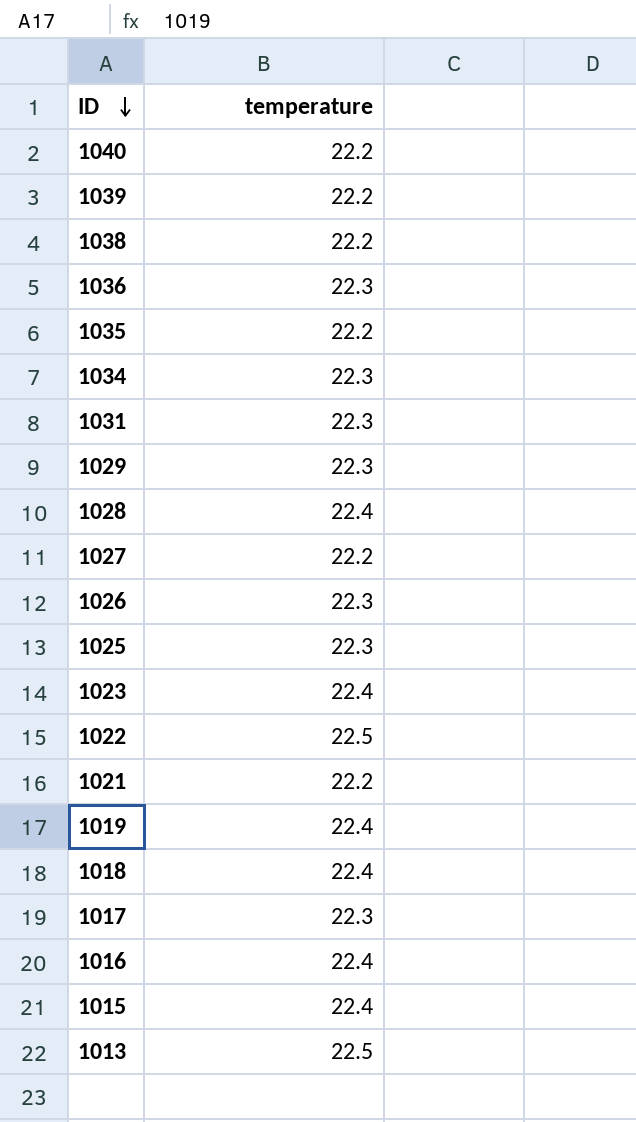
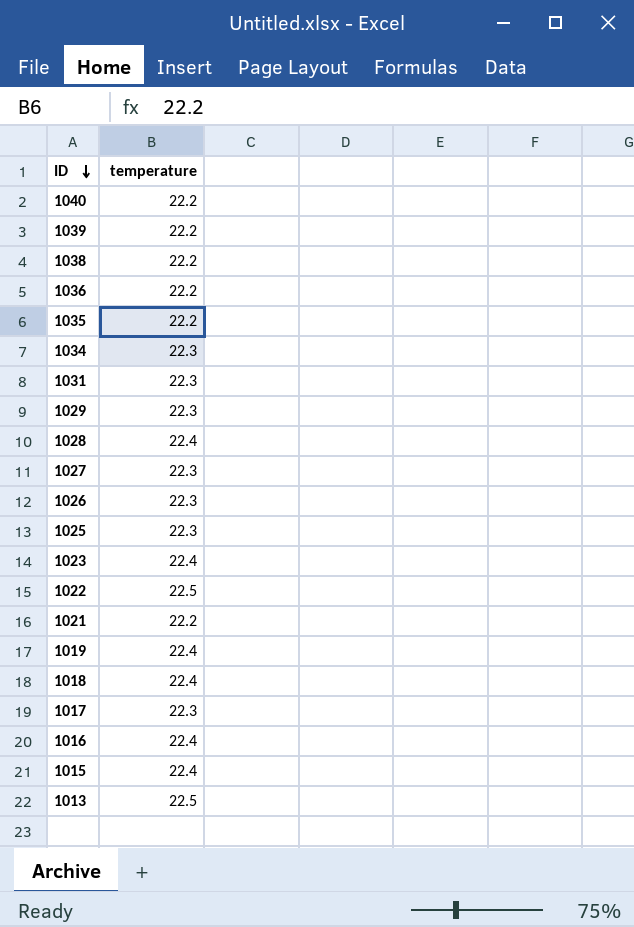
1036 | temperature: 22.3 -> 22.2
1027 | temperature: 22.2 -> 22.3

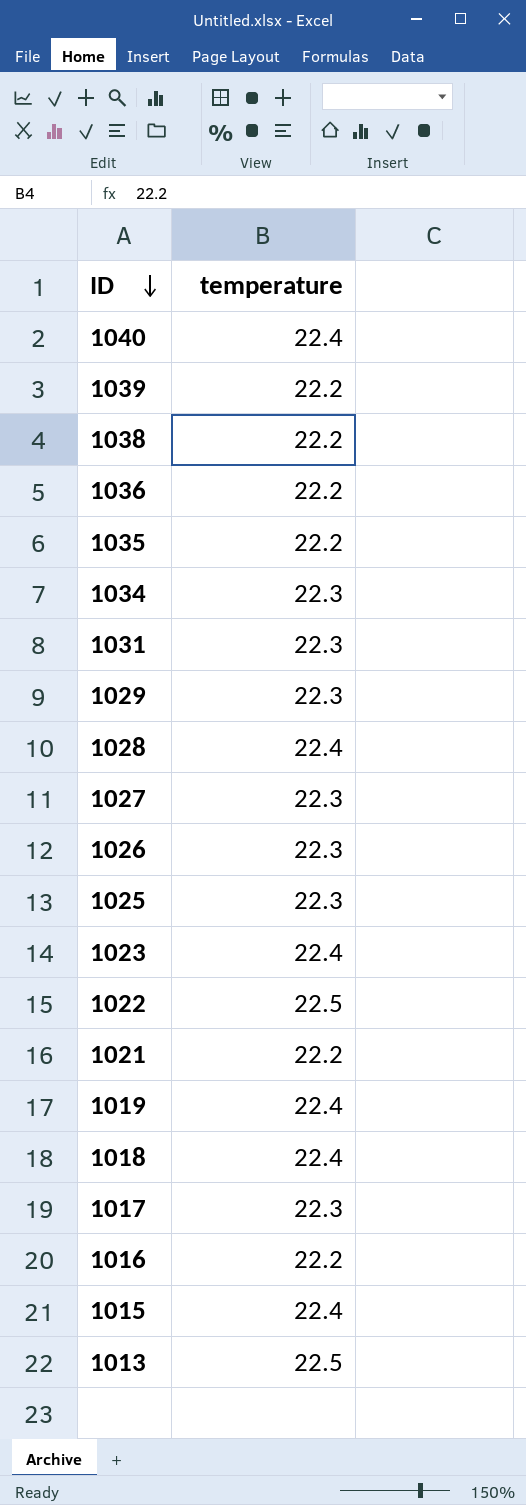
1040 | temperature: 22.2 -> 22.4
1016 | temperature: 22.4 -> 22.2

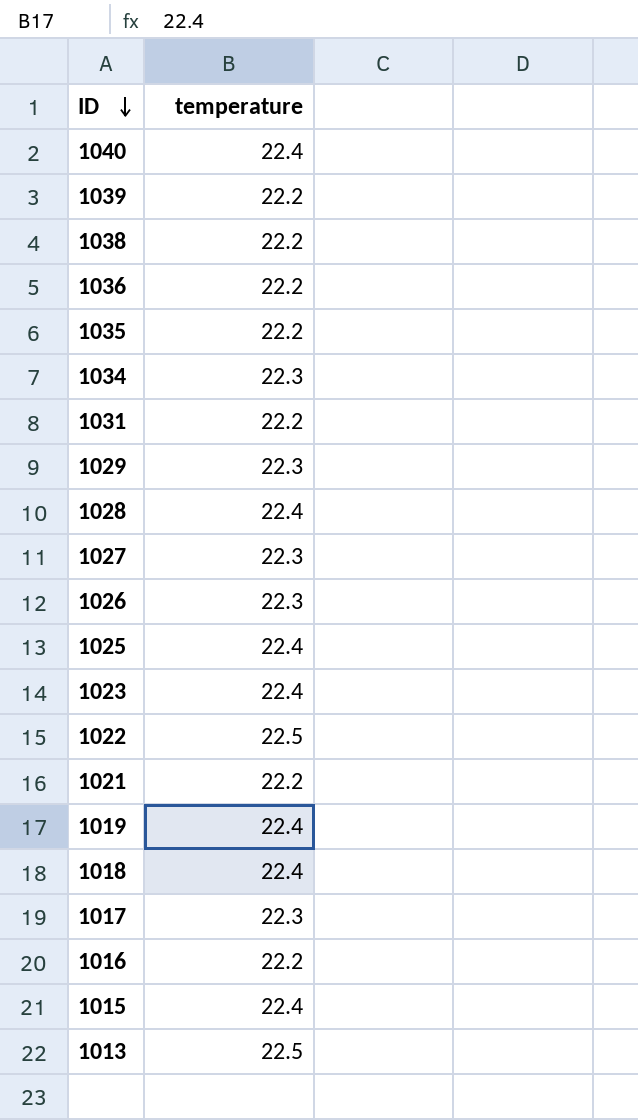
1031 | temperature: 22.3 -> 22.2
1025 | temperature: 22.3 -> 22.4

